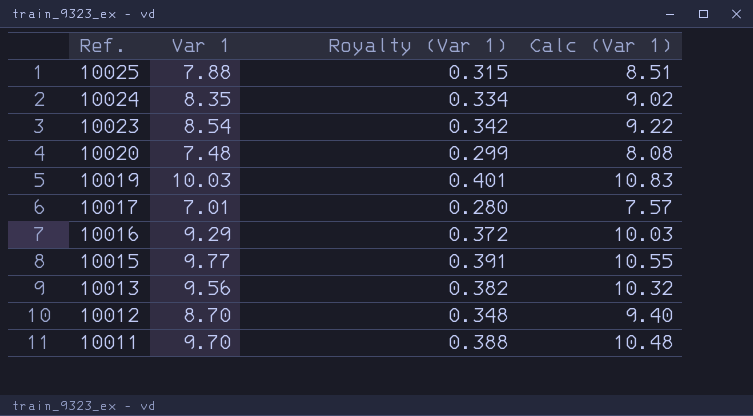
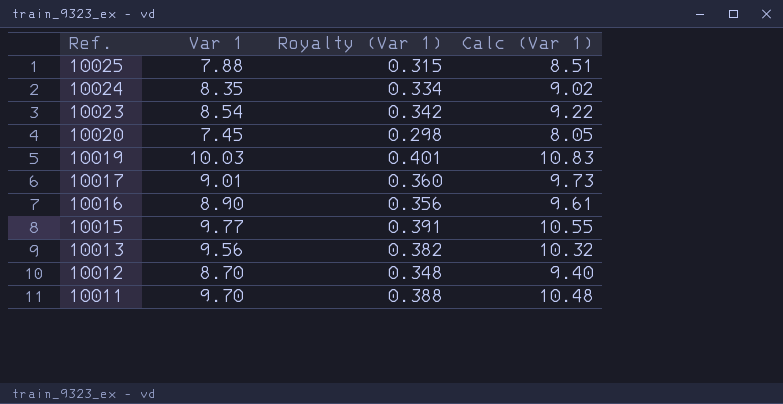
10020 | Var 1: 7.48 -> 7.45
10020 | Royalty (Var 1): 0.299 -> 0.298
10020 | Calc (Var 1): 8.08 -> 8.05
10017 | Var 1: 7.01 -> 9.01
10017 | Royalty (Var 1): 0.280 -> 0.360
10017 | Calc (Var 1): 7.57 -> 9.73
10016 | Var 1: 9.29 -> 8.90
10016 | Royalty (Var 1): 0.372 -> 0.356
10016 | Calc (Var 1): 10.03 -> 9.61

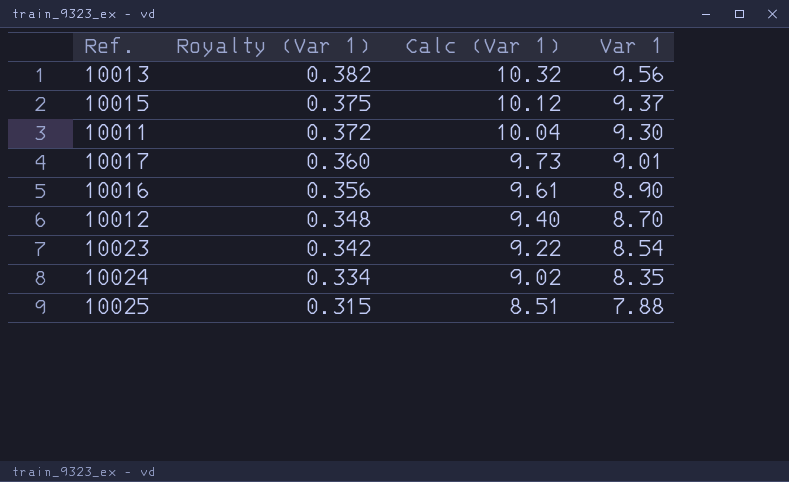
row order: Ref. descending -> Royalty (Var 1) descending
column Var 1 | position: 2 -> 4
row 10020: 7.45 | 0.298 | 8.05 -> none
row 10019: 10.03 | 0.401 | 10.83 -> none
10015 | Royalty (Var 1): 0.391 -> 0.375
10015 | Calc (Var 1): 10.55 -> 10.12
10015 | Var 1: 9.77 -> 9.37
10011 | Royalty (Var 1): 0.388 -> 0.372
10011 | Calc (Var 1): 10.48 -> 10.04
10011 | Var 1: 9.70 -> 9.30

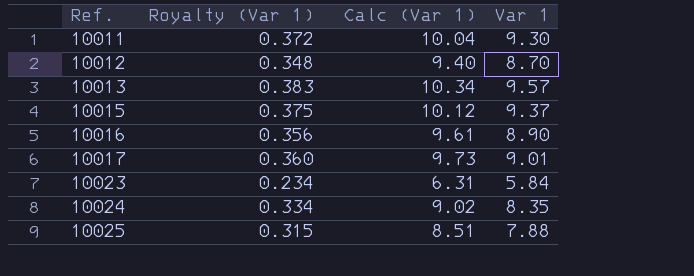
row order: Royalty (Var 1) descending -> Ref. ascending
10013 | Royalty (Var 1): 0.382 -> 0.383
10013 | Calc (Var 1): 10.32 -> 10.34
10013 | Var 1: 9.56 -> 9.57
10023 | Royalty (Var 1): 0.342 -> 0.234
10023 | Calc (Var 1): 9.22 -> 6.31
10023 | Var 1: 8.54 -> 5.84

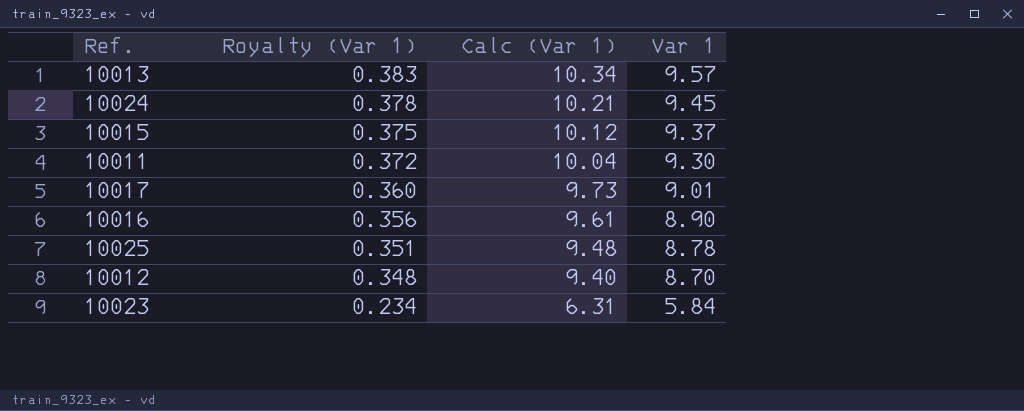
row order: Ref. ascending -> Royalty (Var 1) descending
10024 | Royalty (Var 1): 0.334 -> 0.378
10024 | Calc (Var 1): 9.02 -> 10.21
10024 | Var 1: 8.35 -> 9.45
10025 | Royalty (Var 1): 0.315 -> 0.351
10025 | Calc (Var 1): 8.51 -> 9.48
10025 | Var 1: 7.88 -> 8.78

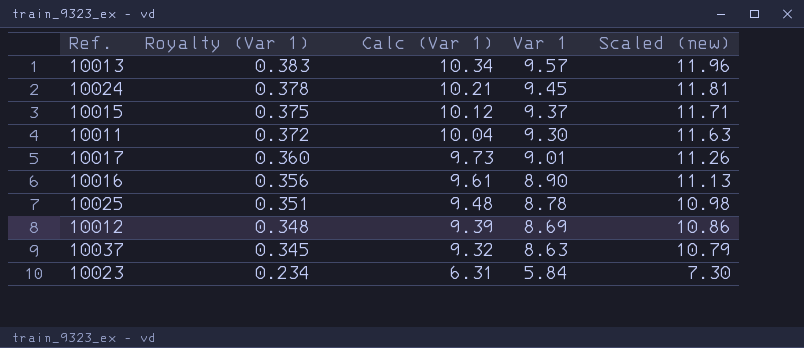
column Scaled (new) | formula: none -> [Var 1] * 1.25
10012 | Calc (Var 1): 9.40 -> 9.39
10012 | Var 1: 8.70 -> 8.69
row 10037: none -> 0.345 | 9.32 | 8.63 | 10.79

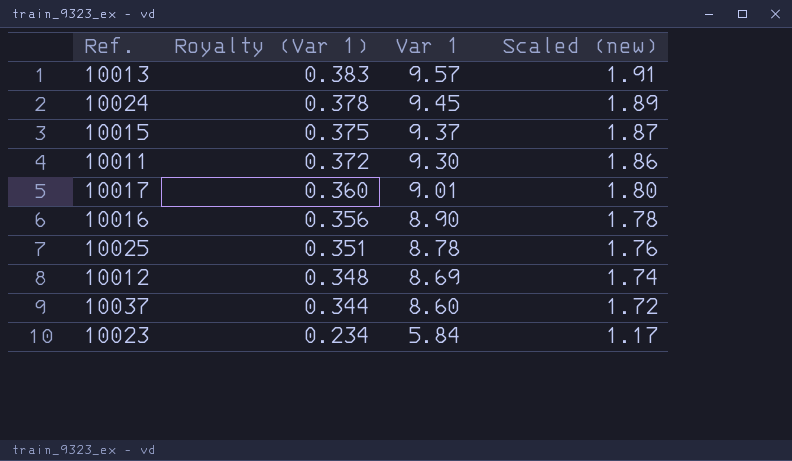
column Calc (Var 1) | formula: [Var 1] * 1.08 -> none
column Scaled (new) | formula: [Var 1] * 1.25 -> [Var 1] * 0.2
10037 | Royalty (Var 1): 0.345 -> 0.344
10037 | Var 1: 8.63 -> 8.60

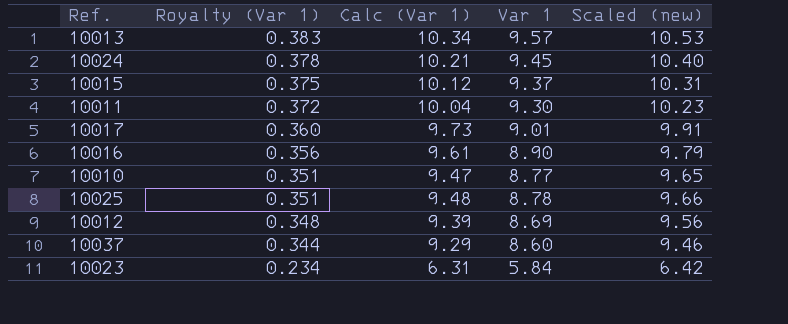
column Calc (Var 1) | formula: none -> [Var 1] * 1.08
column Scaled (new) | formula: [Var 1] * 0.2 -> [Var 1] * 1.1
row 10010: none -> 0.351 | 9.47 | 8.77 | 9.65

